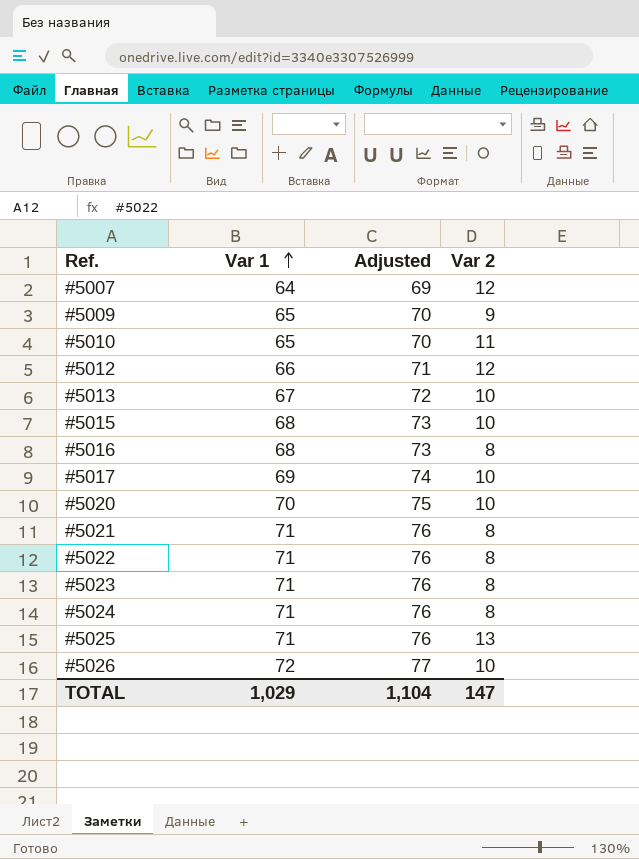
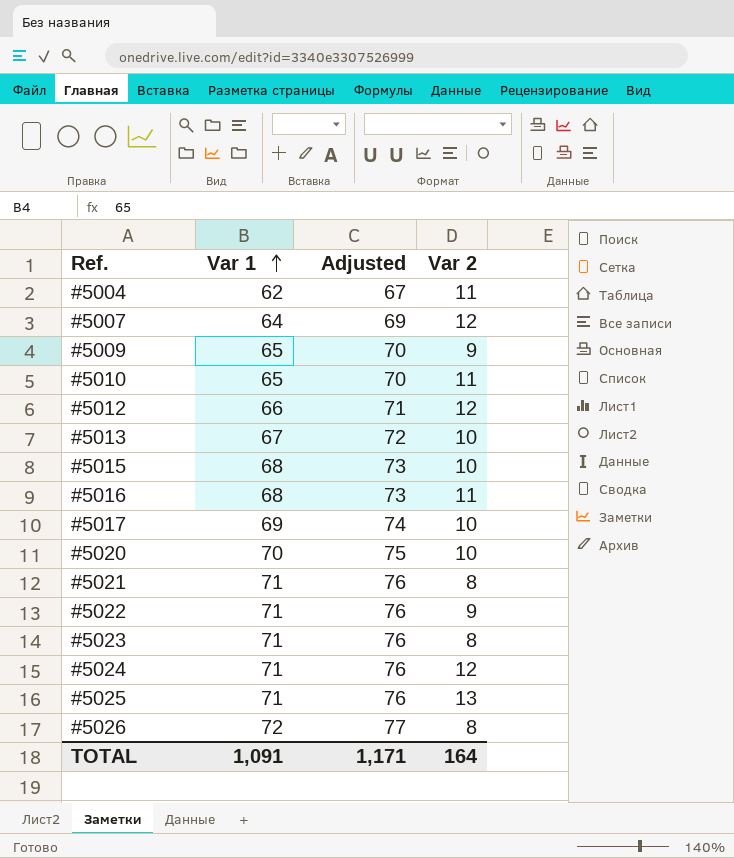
row #5004: none -> 62 | 67 | 11
#5016 | Var 2: 8 -> 11
#5022 | Var 2: 8 -> 9
#5024 | Var 2: 8 -> 12
#5026 | Var 2: 10 -> 8
TOTAL | Var 1: 1,029 -> 1,091
TOTAL | Adjusted: 1,104 -> 1,171
TOTAL | Var 2: 147 -> 164

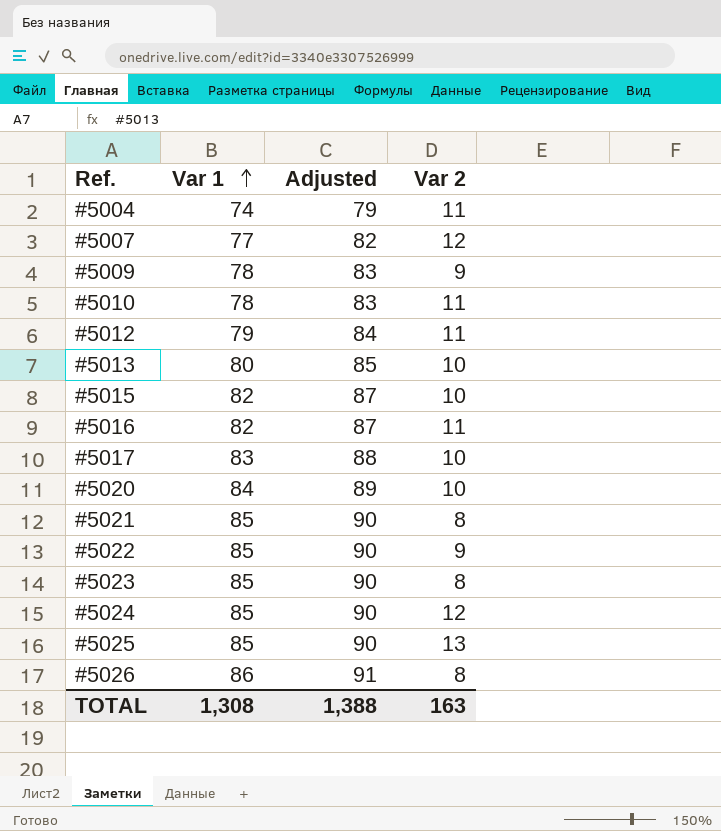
#5004 | Var 1: 62 -> 74
#5004 | Adjusted: 67 -> 79
#5007 | Var 1: 64 -> 77
#5007 | Adjusted: 69 -> 82
#5009 | Var 1: 65 -> 78
#5009 | Adjusted: 70 -> 83
#5010 | Var 1: 65 -> 78
#5010 | Adjusted: 70 -> 83
#5012 | Var 1: 66 -> 79
#5012 | Adjusted: 71 -> 84
#5012 | Var 2: 12 -> 11
#5013 | Var 1: 67 -> 80
#5013 | Adjusted: 72 -> 85
#5015 | Var 1: 68 -> 82
#5015 | Adjusted: 73 -> 87
#5016 | Var 1: 68 -> 82
#5016 | Adjusted: 73 -> 87
#5017 | Var 1: 69 -> 83
#5017 | Adjusted: 74 -> 88
#5020 | Var 1: 70 -> 84
#5020 | Adjusted: 75 -> 89
#5021 | Var 1: 71 -> 85
#5021 | Adjusted: 76 -> 90
#5022 | Var 1: 71 -> 85
#5022 | Adjusted: 76 -> 90
#5023 | Var 1: 71 -> 85
#5023 | Adjusted: 76 -> 90
#5024 | Var 1: 71 -> 85
#5024 | Adjusted: 76 -> 90
#5025 | Var 1: 71 -> 85
#5025 | Adjusted: 76 -> 90
#5026 | Var 1: 72 -> 86
#5026 | Adjusted: 77 -> 91
TOTAL | Var 1: 1,091 -> 1,308
TOTAL | Adjusted: 1,171 -> 1,388
TOTAL | Var 2: 164 -> 163

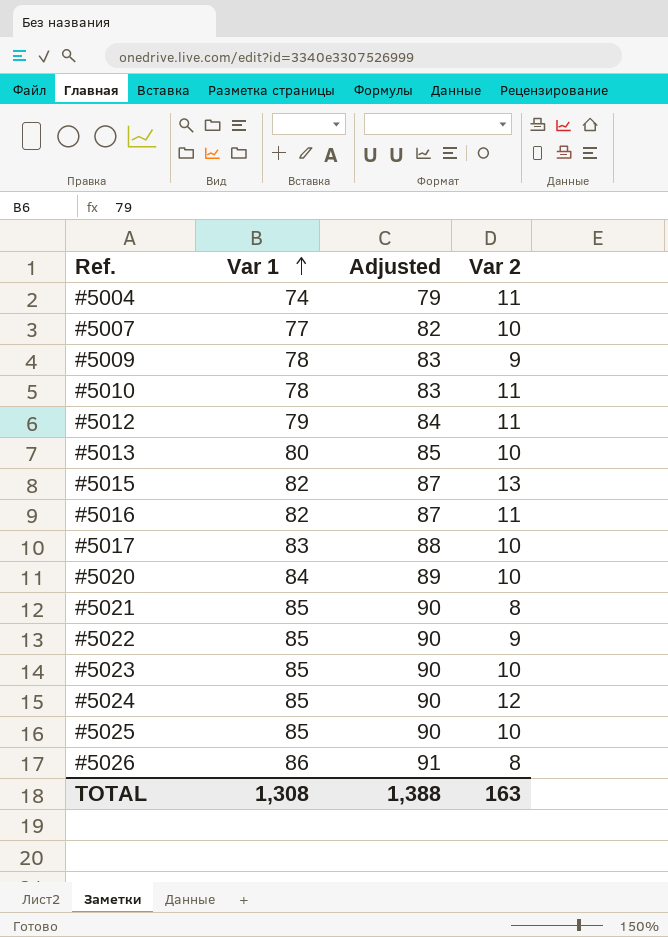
#5007 | Var 2: 12 -> 10
#5015 | Var 2: 10 -> 13
#5023 | Var 2: 8 -> 10
#5025 | Var 2: 13 -> 10

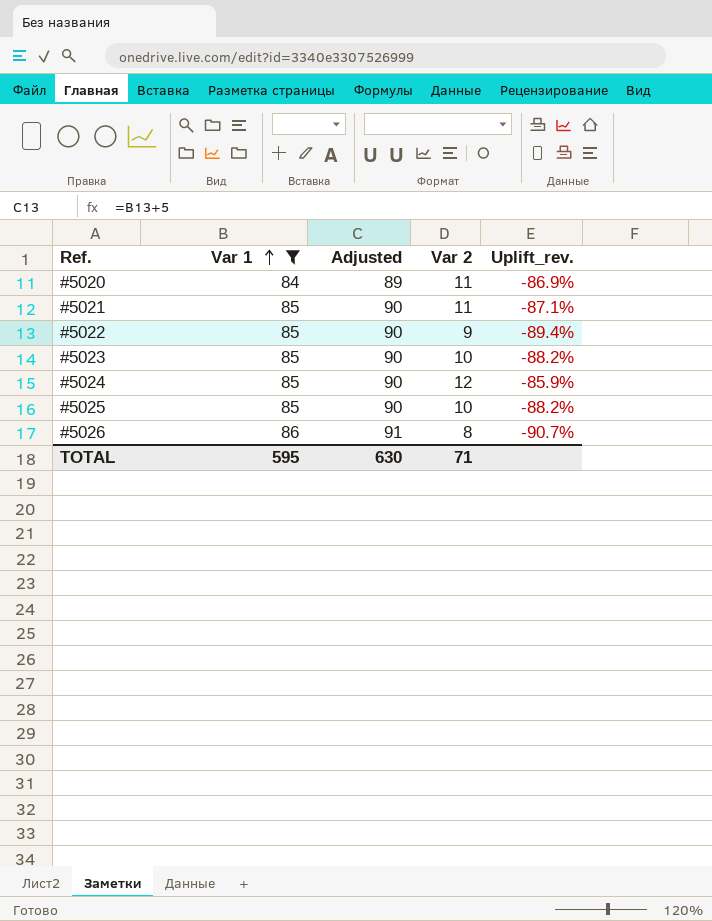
filter: none -> Var 1 >= 84
column Uplift_rev. | formula: none -> ([Var 2] - [Var 1]) / [Var 1]
#5020 | Var 2: 10 -> 11
#5021 | Var 2: 8 -> 11
TOTAL | Var 1: 1,308 -> 595
TOTAL | Adjusted: 1,388 -> 630
TOTAL | Var 2: 163 -> 71

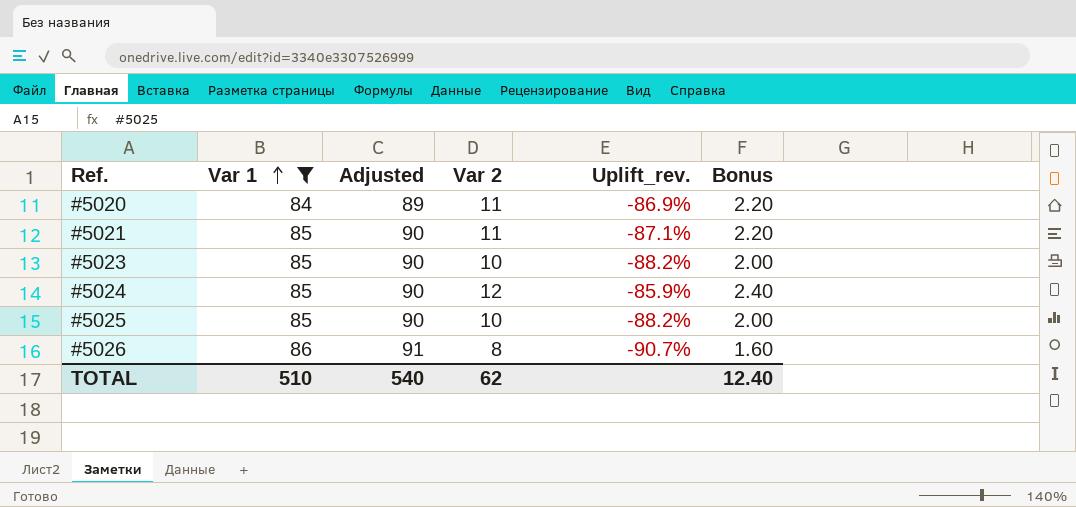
column Bonus | formula: none -> [Var 2] * 0.2
row #5022: 85 | 90 | 9 | -89.4% -> none
TOTAL | Var 1: 595 -> 510
TOTAL | Adjusted: 630 -> 540
TOTAL | Var 2: 71 -> 62

